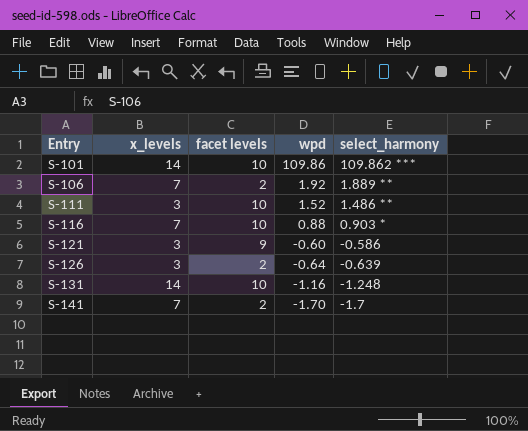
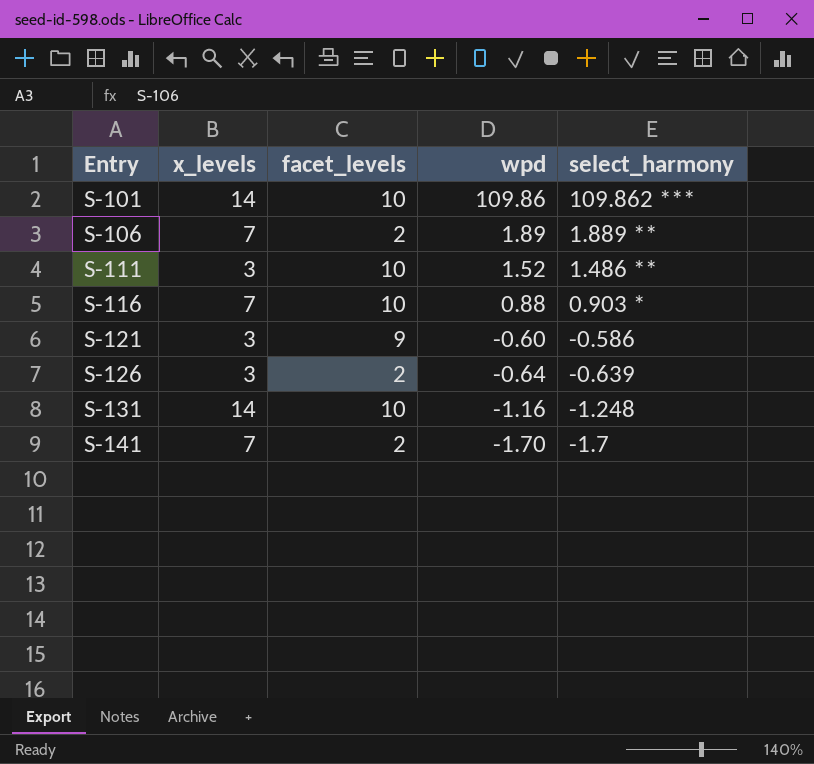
column name: facet levels -> facet_levels
S-106 | wpd: 1.92 -> 1.89

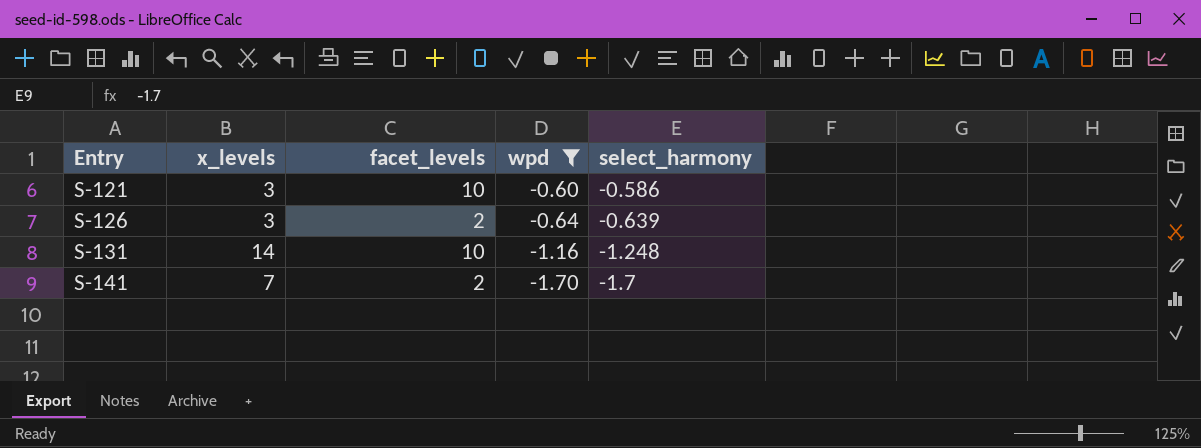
filter: none -> wpd <= -0.60
S-121 | facet_levels: 9 -> 10

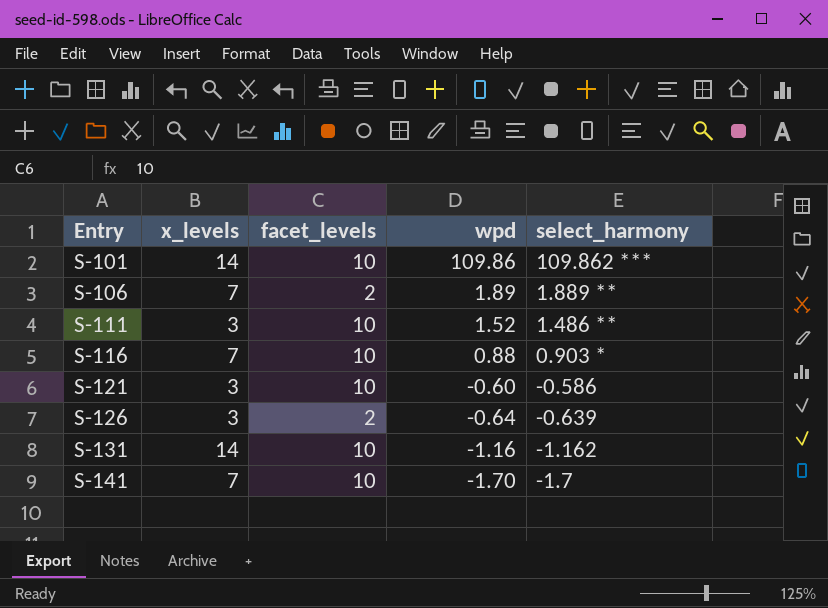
filter: wpd <= -0.60 -> none
S-131 | select_harmony: -1.248 -> -1.162
S-141 | facet_levels: 2 -> 10

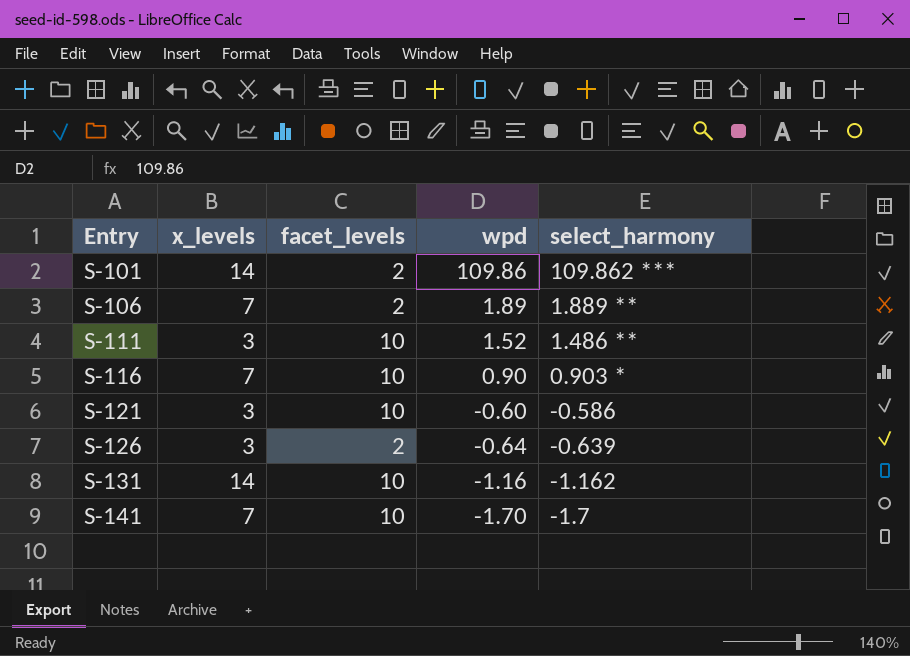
S-101 | facet_levels: 10 -> 2
S-116 | wpd: 0.88 -> 0.90

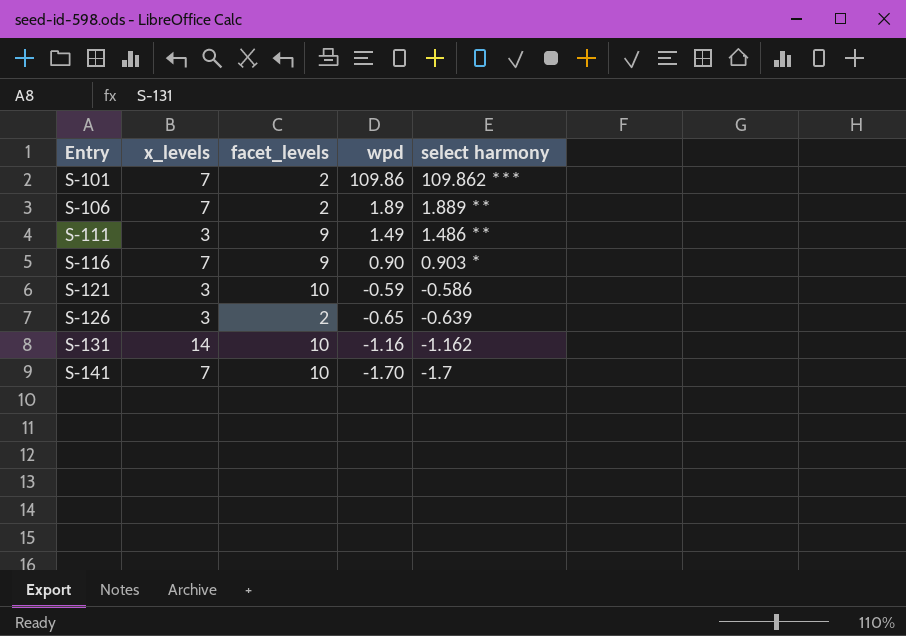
column name: select_harmony -> select harmony
S-101 | x_levels: 14 -> 7
S-111 | facet_levels: 10 -> 9
S-111 | wpd: 1.52 -> 1.49
S-116 | facet_levels: 10 -> 9
S-121 | wpd: -0.60 -> -0.59
S-126 | wpd: -0.64 -> -0.65

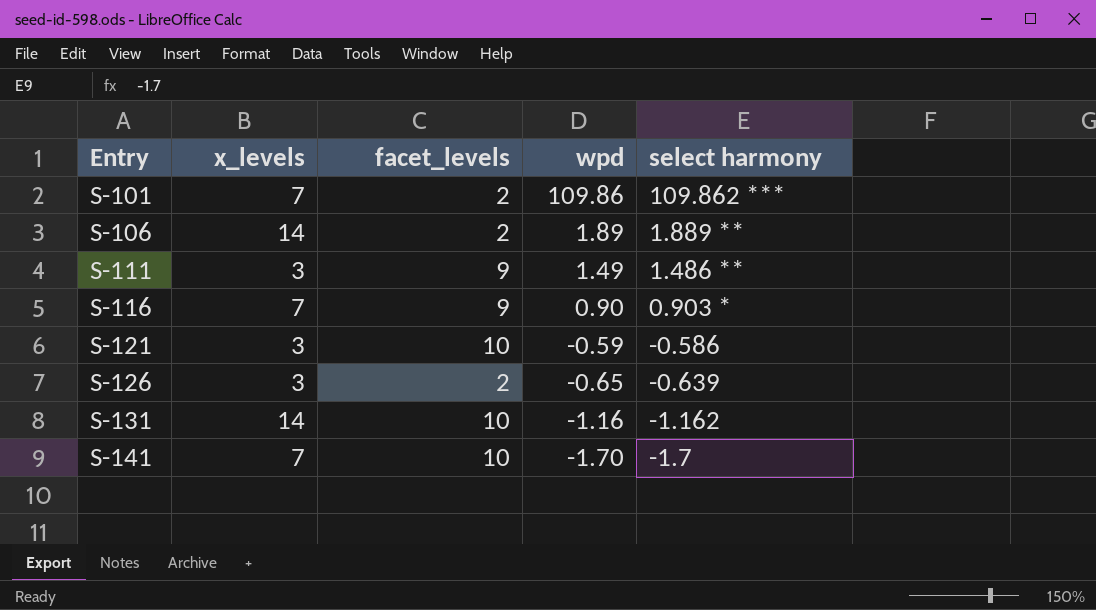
S-106 | x_levels: 7 -> 14

